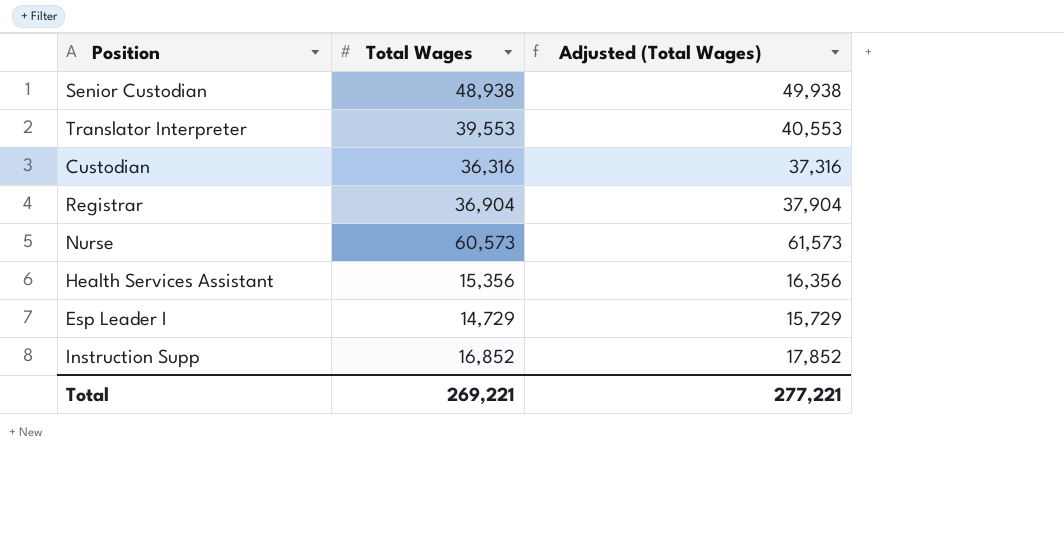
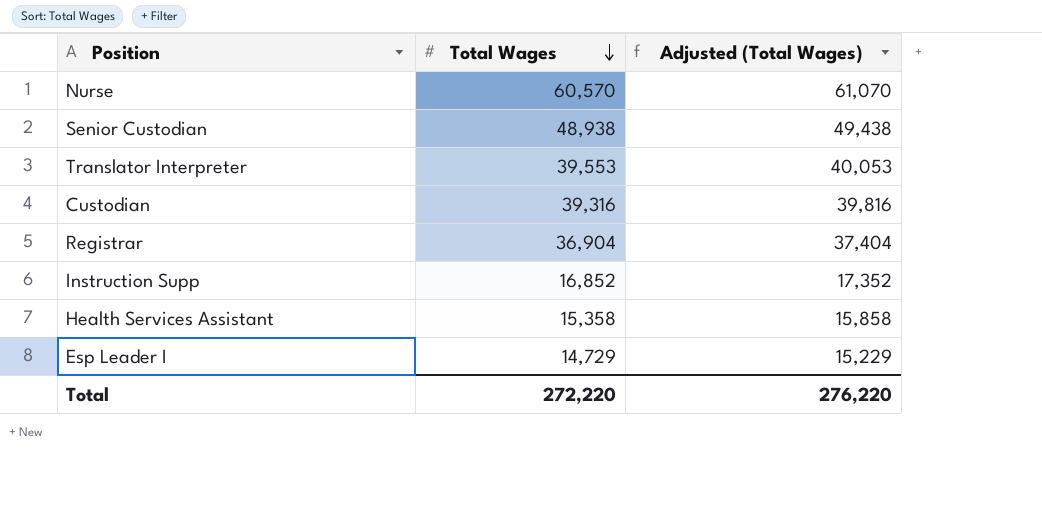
row order: none -> Total Wages descending
column Adjusted (Total Wages) | formula: [Total Wages] + 1000 -> [Total Wages] + 500
Nurse | Total Wages: 60,573 -> 60,570
Custodian | Total Wages: 36,316 -> 39,316
Health Services Assistant | Total Wages: 15,356 -> 15,358
Total | Total Wages: 269,221 -> 272,220
Total | Adjusted (Total Wages): 277,221 -> 276,220

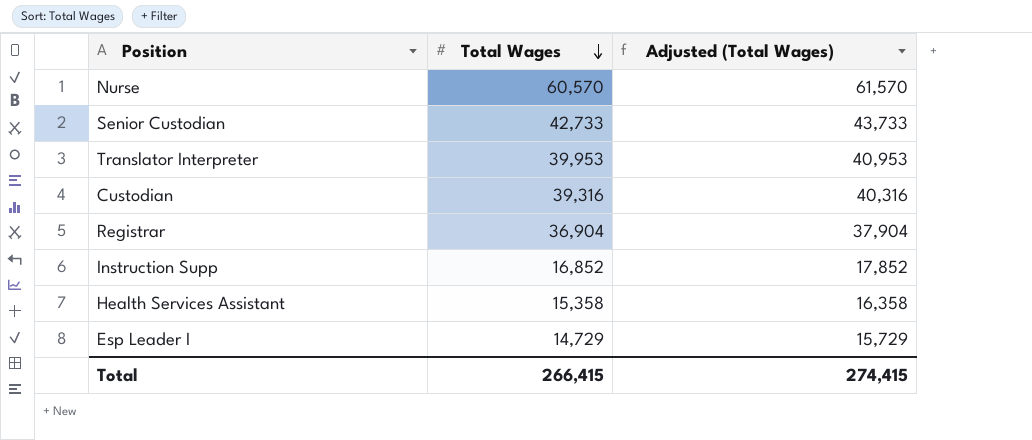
column Adjusted (Total Wages) | formula: [Total Wages] + 500 -> [Total Wages] + 1000
Senior Custodian | Total Wages: 48,938 -> 42,733
Translator Interpreter | Total Wages: 39,553 -> 39,953
Total | Total Wages: 272,220 -> 266,415
Total | Adjusted (Total Wages): 276,220 -> 274,415

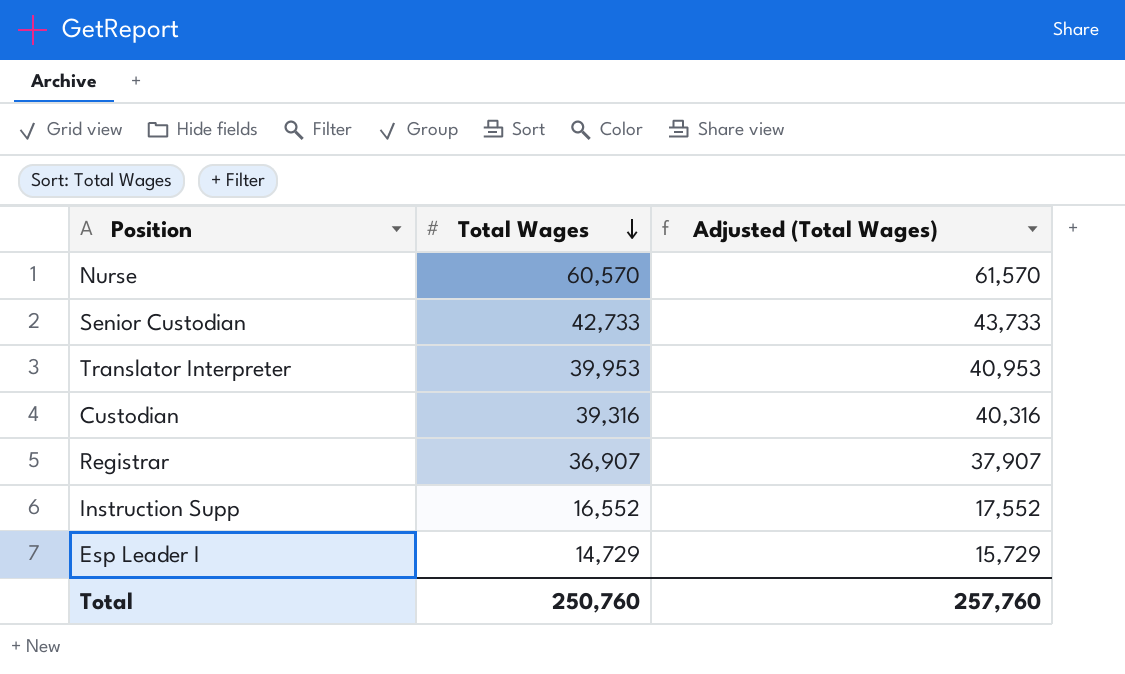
row Health Services Assistant: 15,358 | 16,358 -> none
Registrar | Total Wages: 36,904 -> 36,907
Registrar | Adjusted (Total Wages): 37,904 -> 37,907
Instruction Supp | Total Wages: 16,852 -> 16,552
Instruction Supp | Adjusted (Total Wages): 17,852 -> 17,552
Total | Total Wages: 266,415 -> 250,760
Total | Adjusted (Total Wages): 274,415 -> 257,760

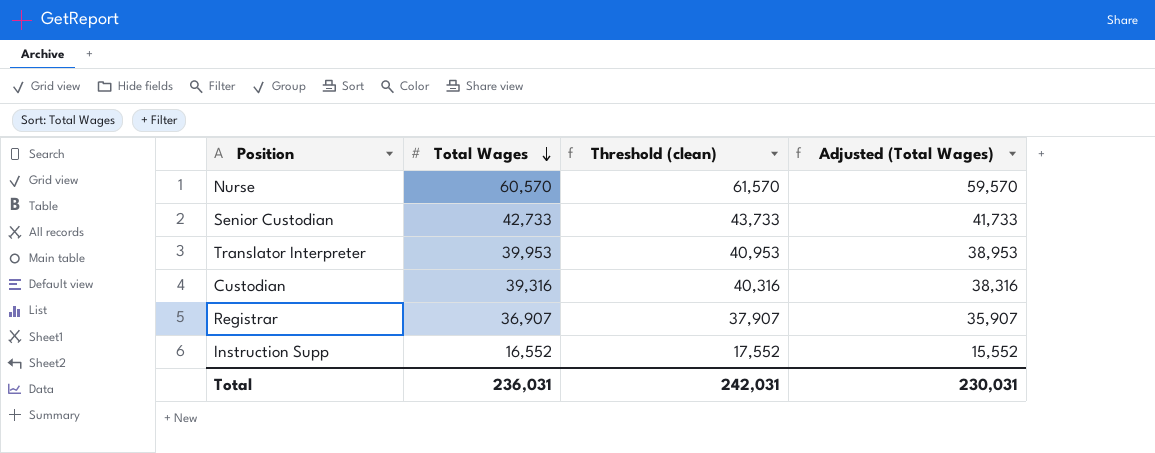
column Threshold (clean) | formula: none -> [Total Wages] + 1000
column Adjusted (Total Wages) | formula: [Total Wages] + 1000 -> [Total Wages] - 1000
row Esp Leader I: 14,729 | 15,729 -> none
Total | Total Wages: 250,760 -> 236,031
Total | Adjusted (Total Wages): 257,760 -> 230,031

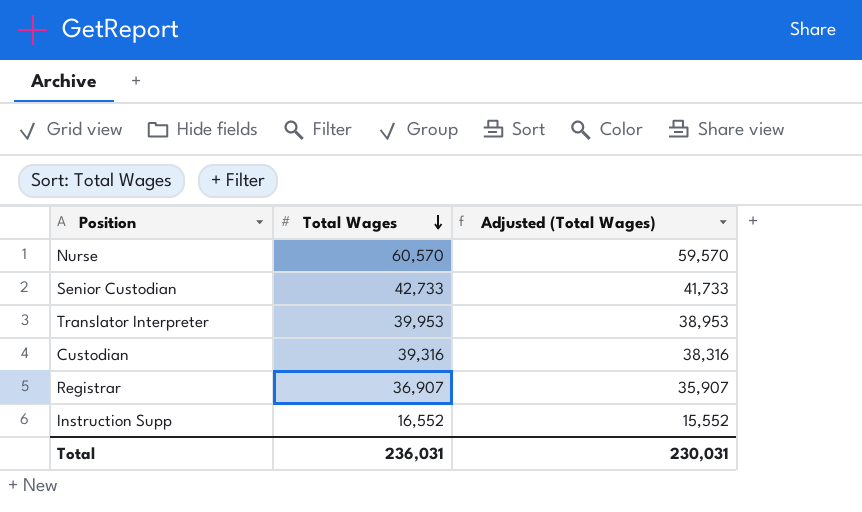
column Threshold (clean) | formula: [Total Wages] + 1000 -> none

